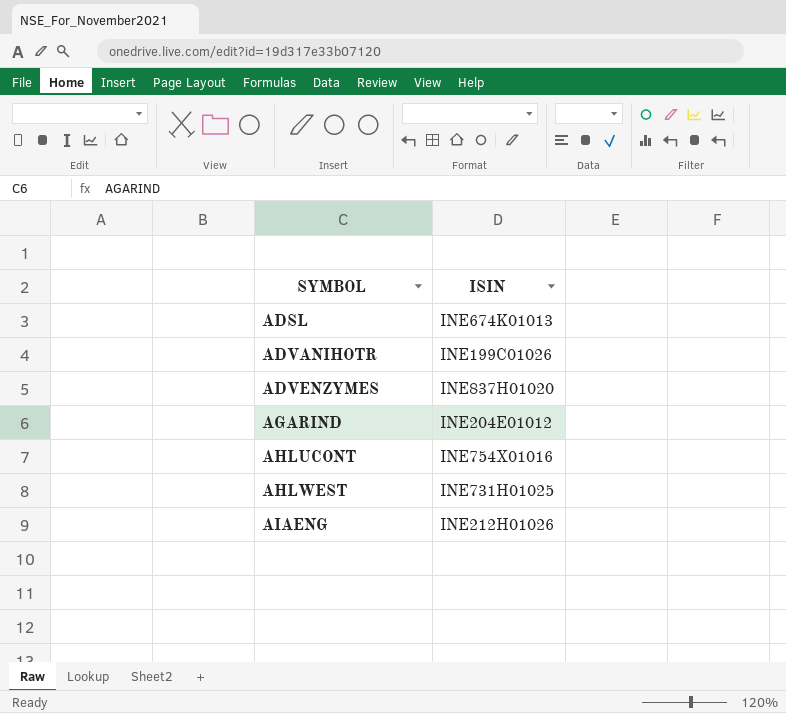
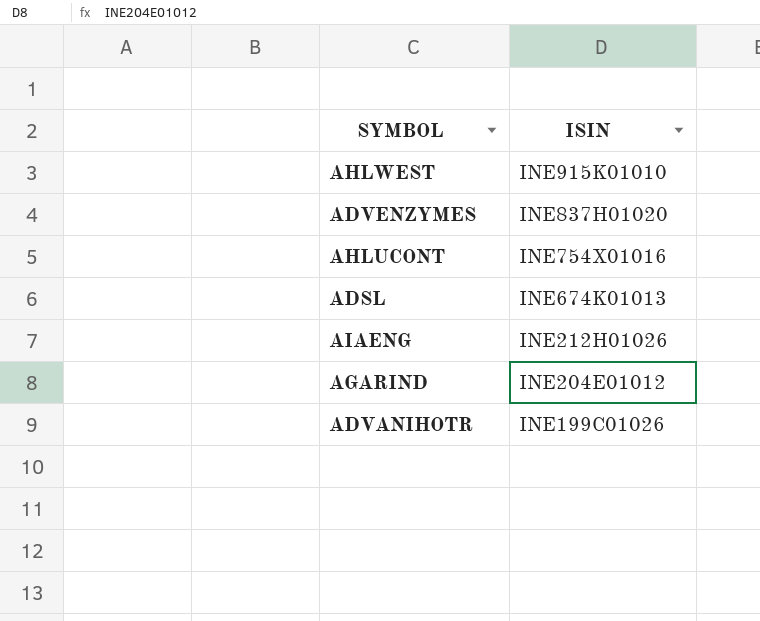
row order: SYMBOL ascending -> ISIN descending
AHLWEST | ISIN: INE731H01025 -> INE915K01010

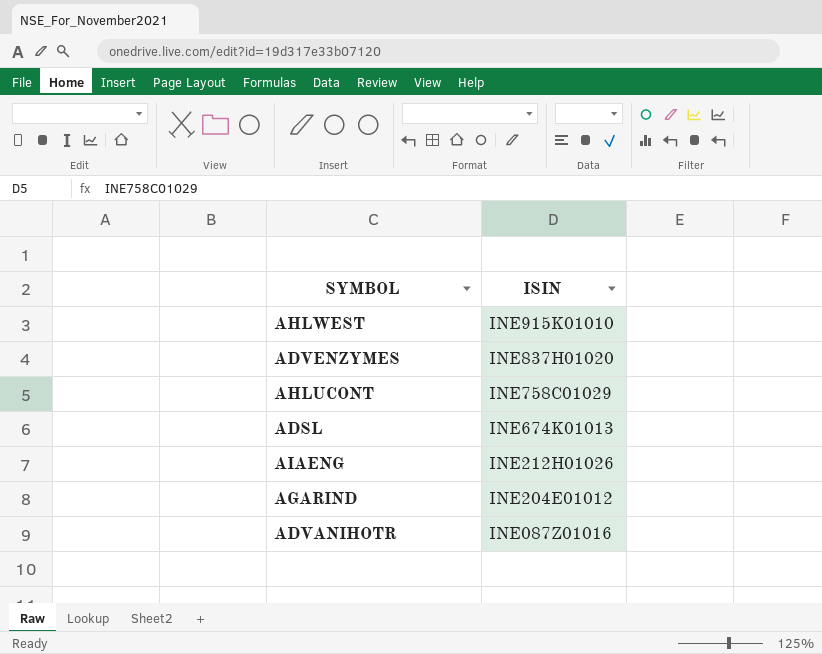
AHLUCONT | ISIN: INE754X01016 -> INE758C01029
ADVANIHOTR | ISIN: INE199C01026 -> INE087Z01016

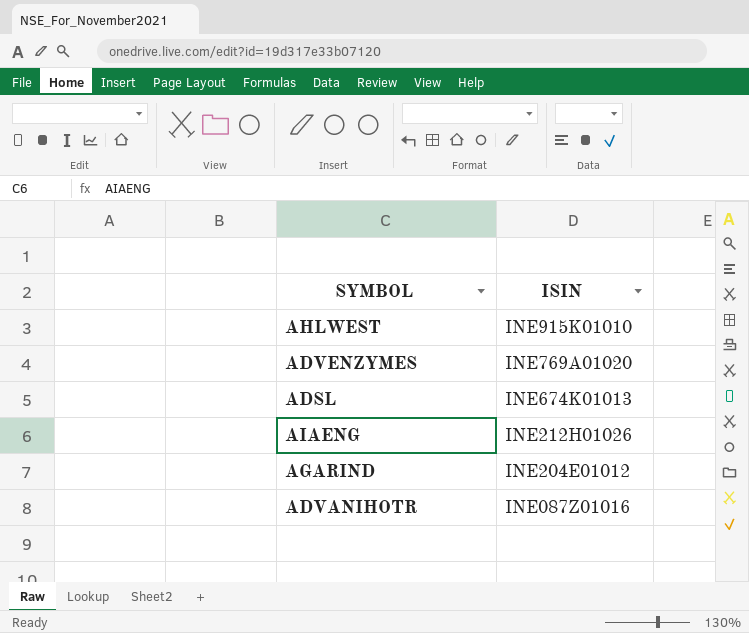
row AHLUCONT: INE758C01029 -> none
ADVENZYMES | ISIN: INE837H01020 -> INE769A01020

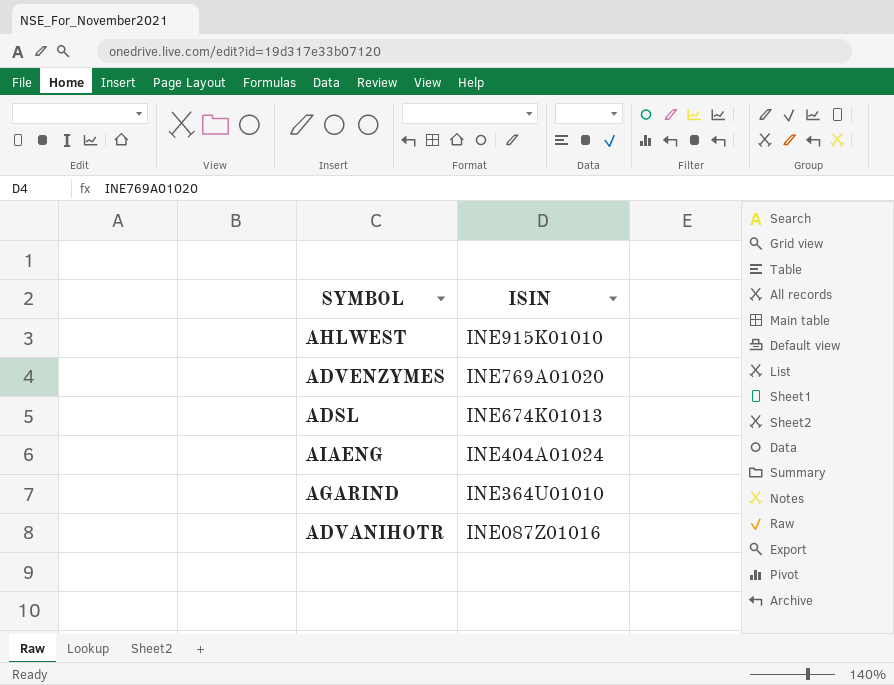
AIAENG | ISIN: INE212H01026 -> INE404A01024
AGARIND | ISIN: INE204E01012 -> INE364U01010

